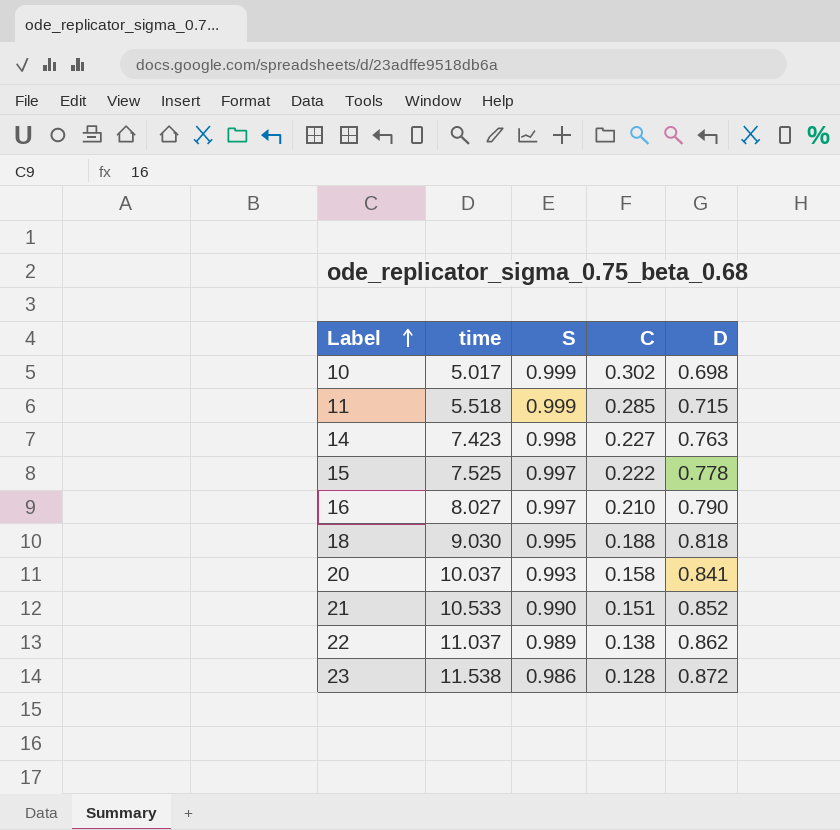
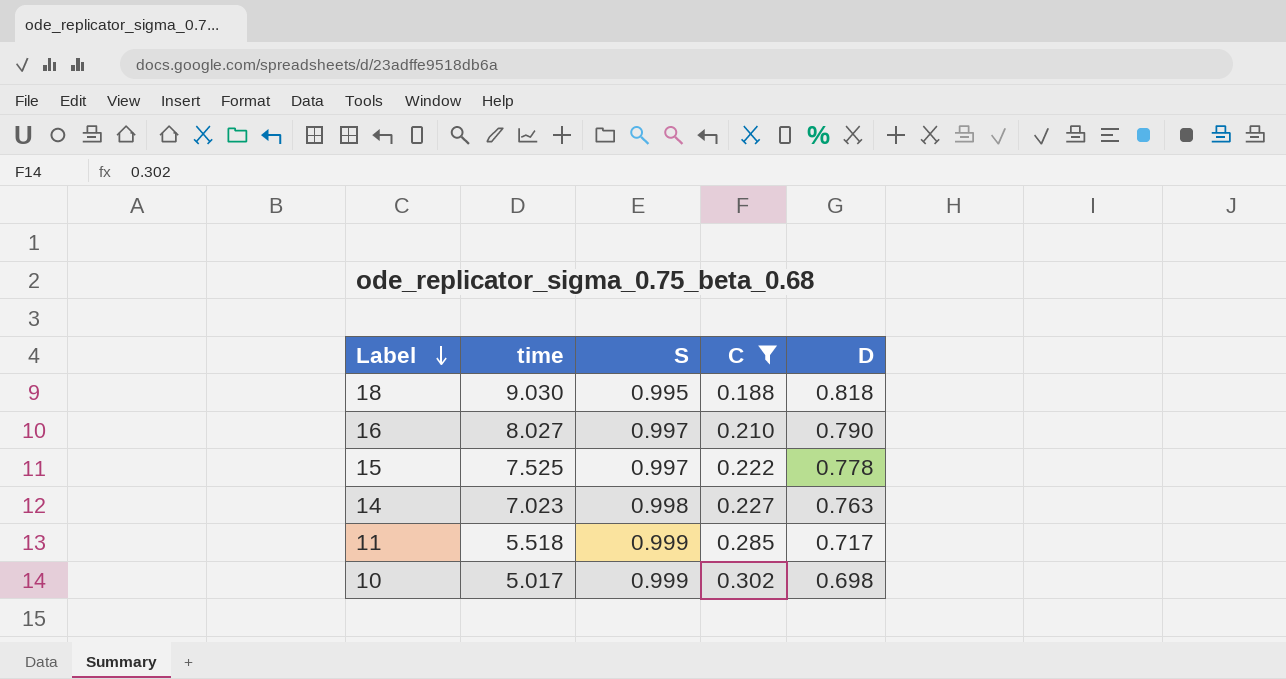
filter: none -> C >= 0.188
row order: Label ascending -> Label descending
14 | time: 7.423 -> 7.023
11 | D: 0.715 -> 0.717

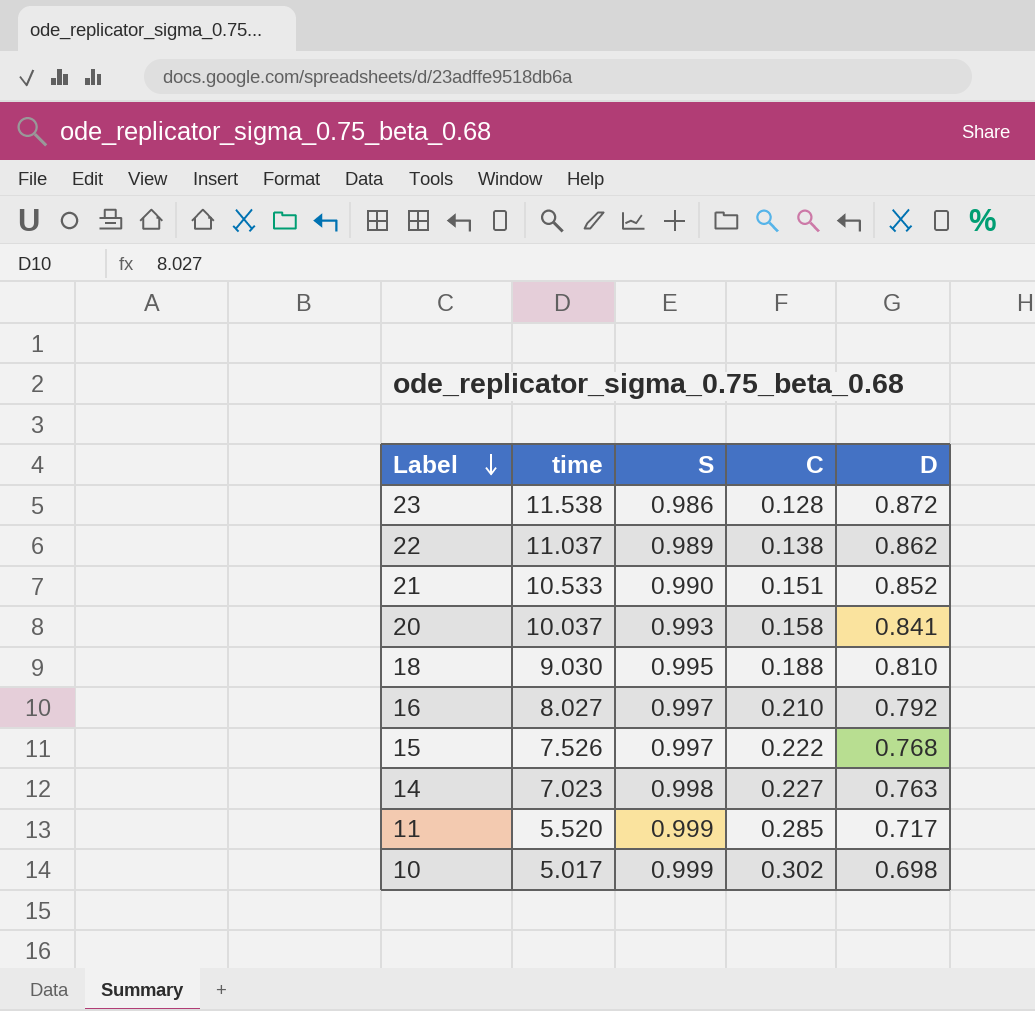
filter: C >= 0.188 -> none
18 | D: 0.818 -> 0.810
16 | D: 0.790 -> 0.792
15 | time: 7.525 -> 7.526
15 | D: 0.778 -> 0.768
11 | time: 5.518 -> 5.520

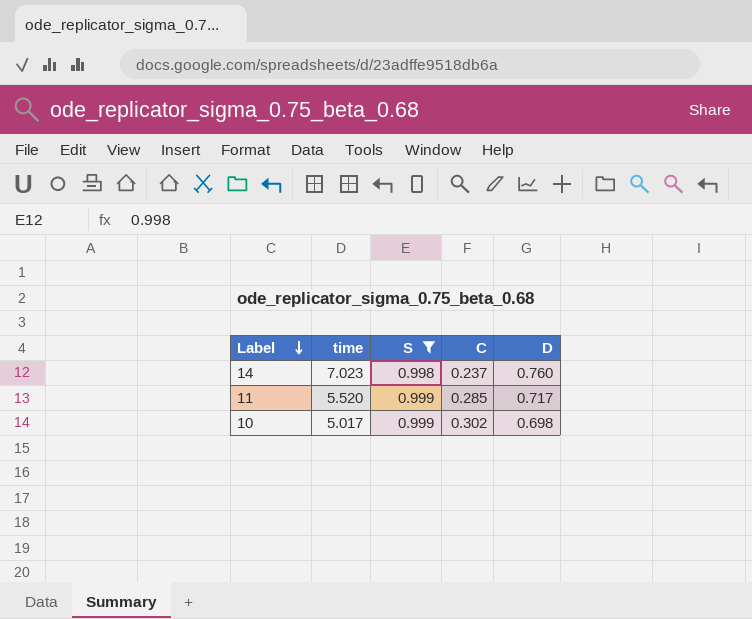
filter: none -> S >= 0.998
14 | C: 0.227 -> 0.237
14 | D: 0.763 -> 0.760

